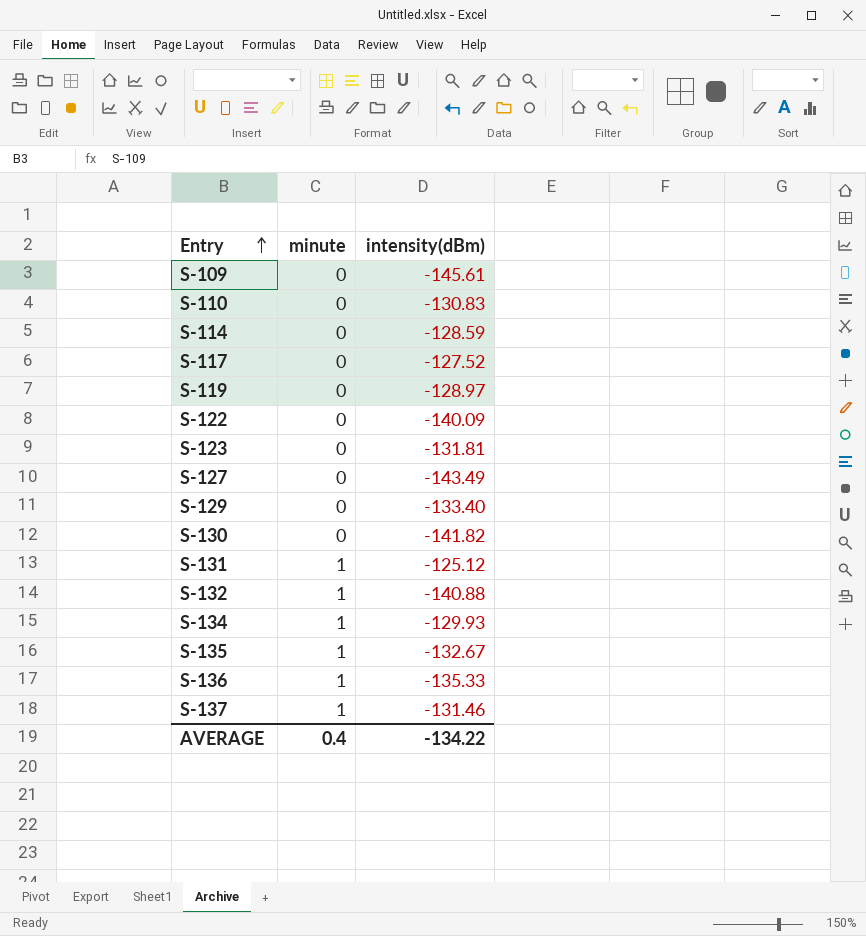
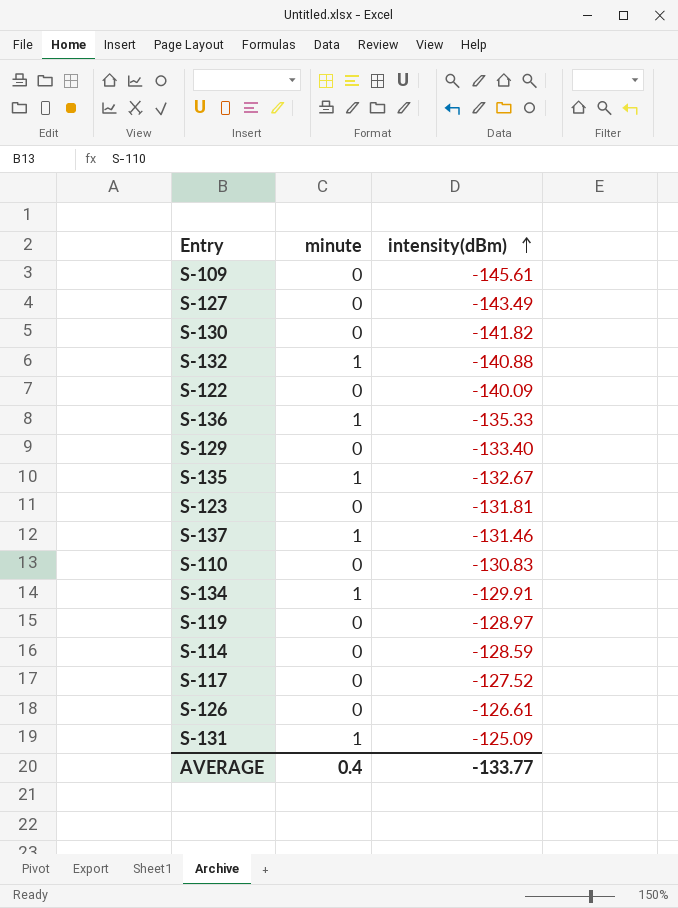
row order: Entry ascending -> intensity(dBm) ascending
S-134 | intensity(dBm): -129.93 -> -129.91
row S-126: none -> 0 | -126.61
S-131 | intensity(dBm): -125.12 -> -125.09
AVERAGE | intensity(dBm): -134.22 -> -133.77

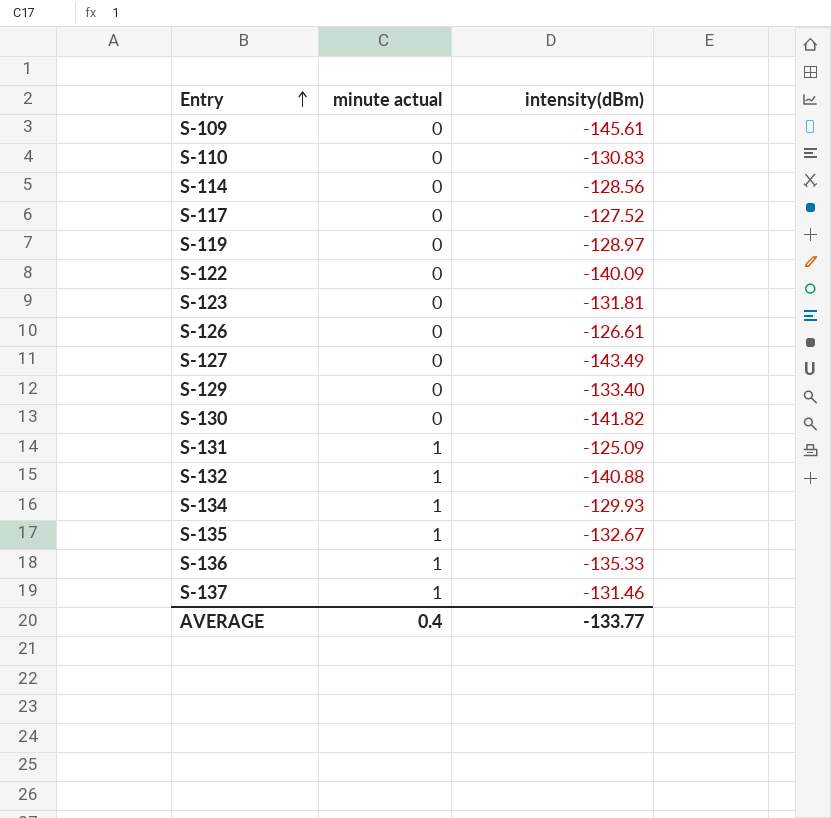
row order: intensity(dBm) ascending -> Entry ascending
column name: minute -> minute actual
S-114 | intensity(dBm): -128.59 -> -128.56
S-134 | intensity(dBm): -129.91 -> -129.93

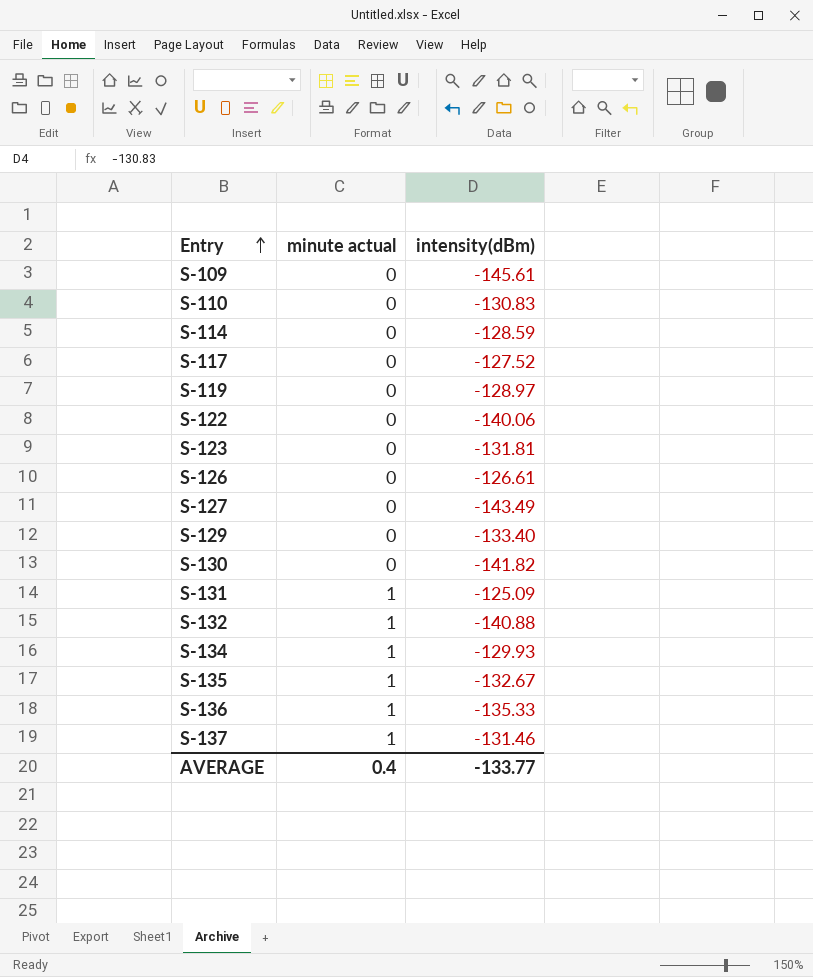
S-114 | intensity(dBm): -128.56 -> -128.59
S-122 | intensity(dBm): -140.09 -> -140.06

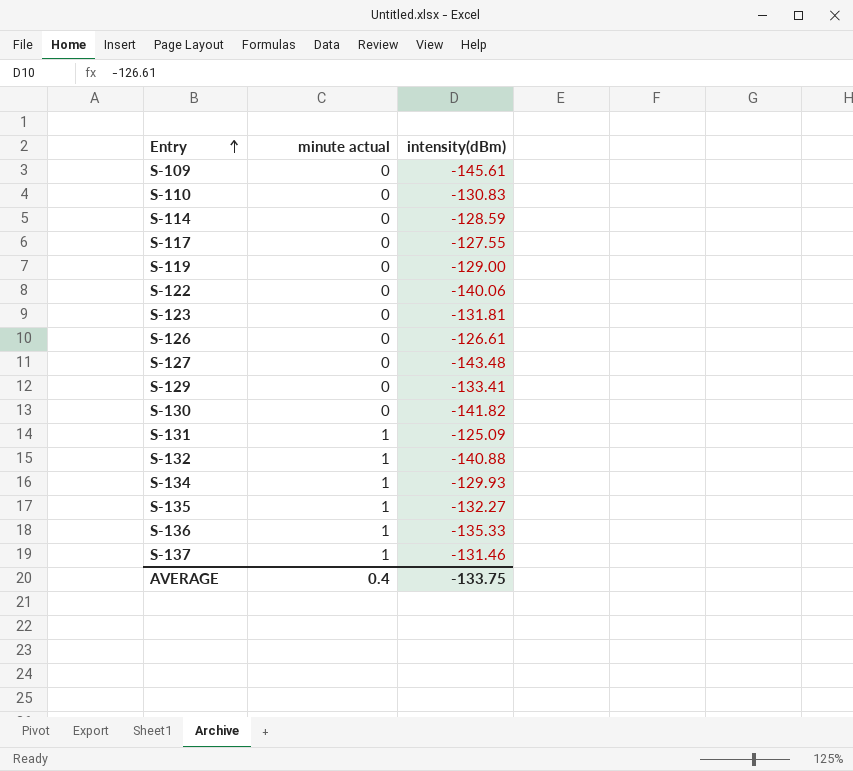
S-117 | intensity(dBm): -127.52 -> -127.55
S-119 | intensity(dBm): -128.97 -> -129.00
S-127 | intensity(dBm): -143.49 -> -143.48
S-129 | intensity(dBm): -133.40 -> -133.41
S-135 | intensity(dBm): -132.67 -> -132.27
AVERAGE | intensity(dBm): -133.77 -> -133.75

